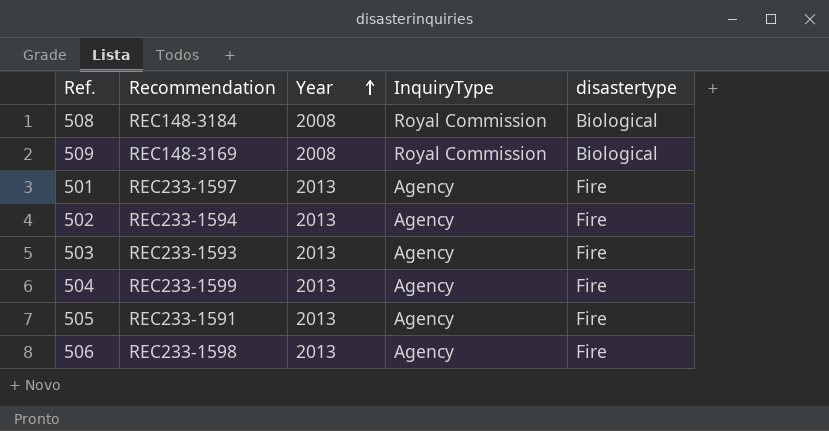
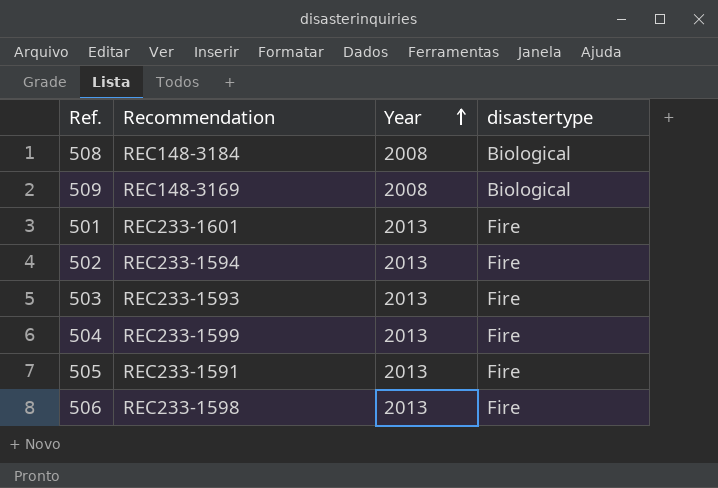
column InquiryType | position: 4 -> none
501 | Recommendation: REC233-1597 -> REC233-1601

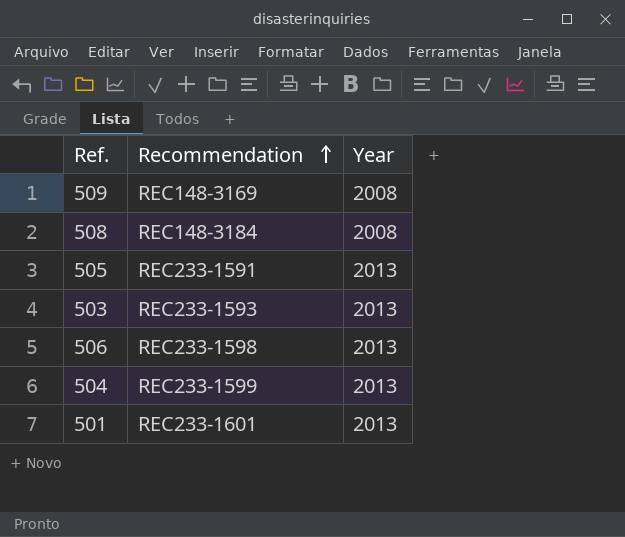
row order: Year ascending -> Recommendation ascending
column disastertype | position: 4 -> none
row 502: REC233-1594 | 2013 | Fire -> none

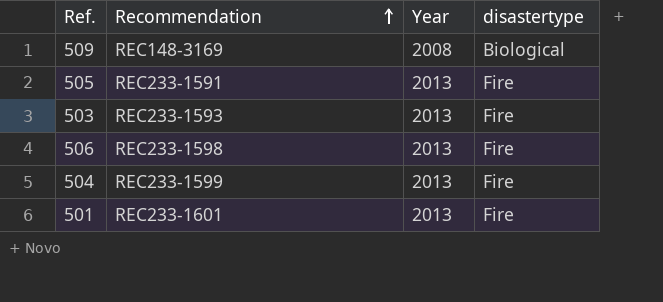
column disastertype | position: none -> 4
row 508: REC148-3184 | 2008 -> none

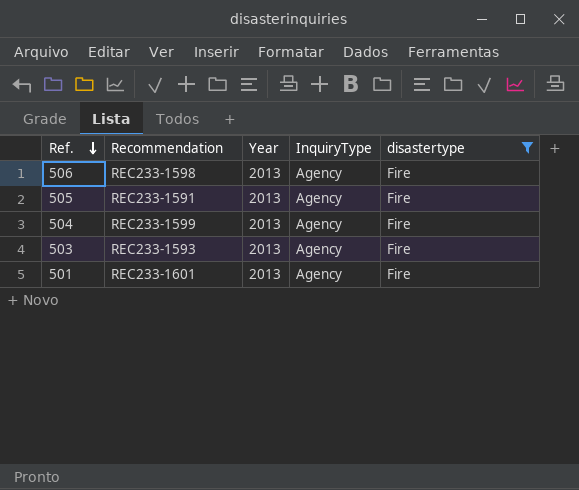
filter: none -> disastertype = Fire
row order: Recommendation ascending -> Ref. descending
column InquiryType | position: none -> 4

